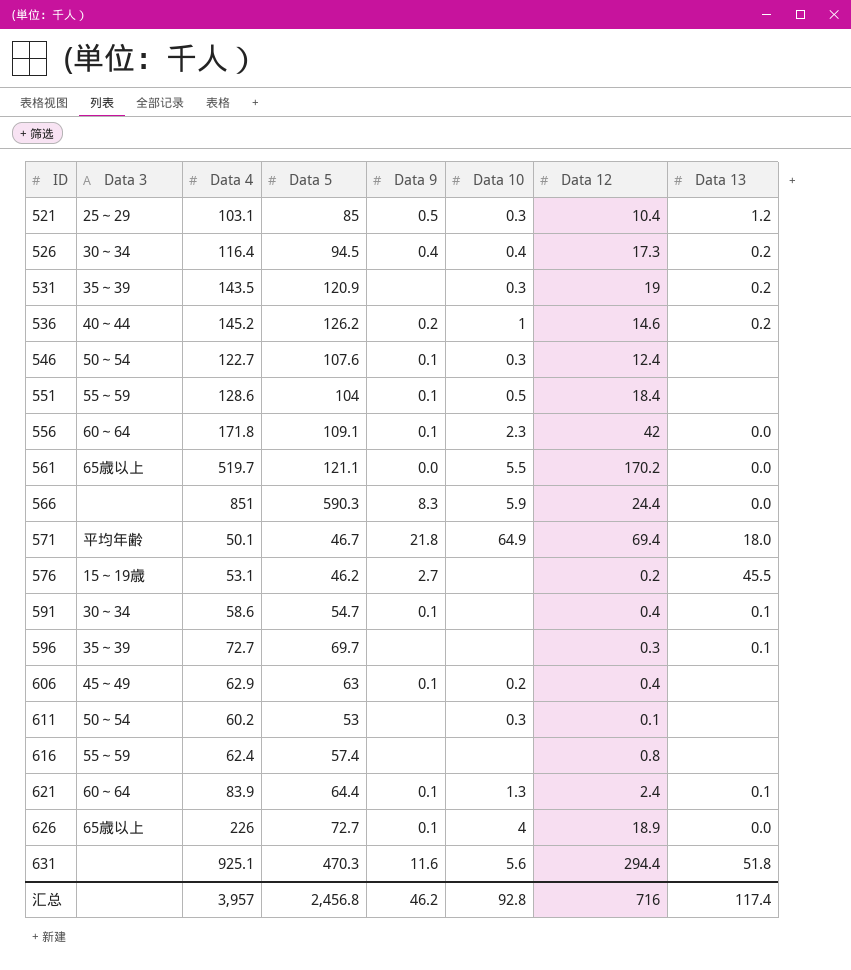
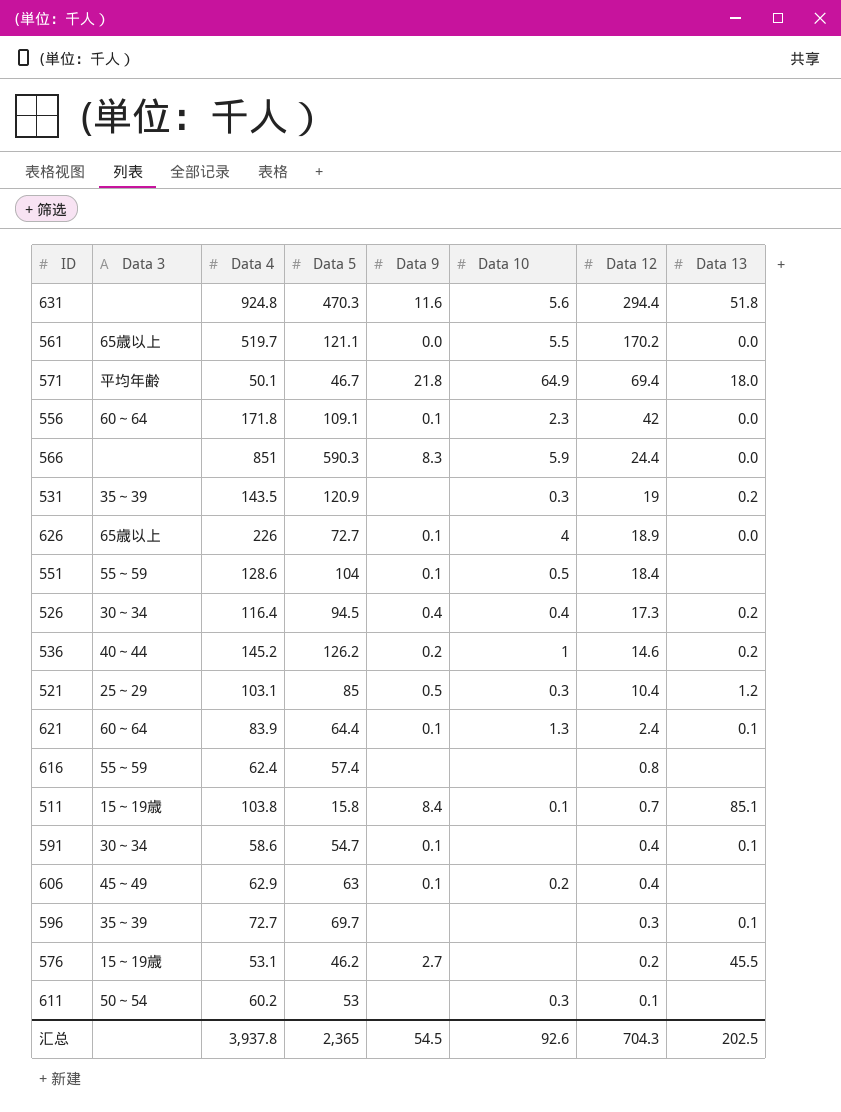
row order: ID ascending -> Data 12 descending
row 546: 50～54 | 122.7 | 107.6 | 0.1 | 0.3 | 12.4 | none -> none
631 | Data 4: 925.1 -> 924.8
row 511: none -> 15～19歳 | 103.8 | 15.8 | 8.4 | 0.1 | 0.7 | 85.1
汇总 | Data 4: 3,957 -> 3,937.8
汇总 | Data 5: 2,456.8 -> 2,365
汇总 | Data 9: 46.2 -> 54.5
汇总 | Data 10: 92.8 -> 92.6
汇总 | Data 12: 716 -> 704.3
汇总 | Data 13: 117.4 -> 202.5

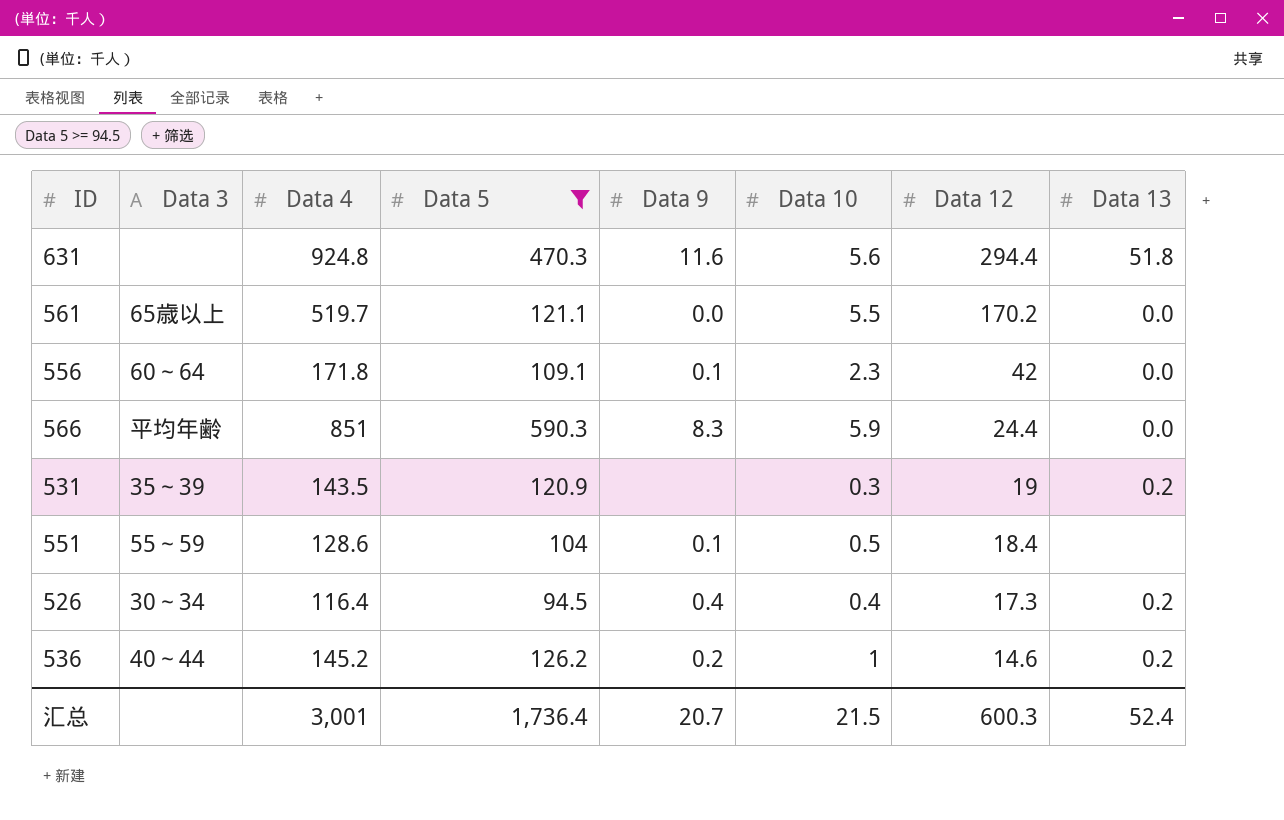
filter: none -> Data 5 >= 94.5
566 | Data 3: none -> 平均年齢
汇总 | Data 4: 3,937.8 -> 3,001
汇总 | Data 5: 2,365 -> 1,736.4
汇总 | Data 9: 54.5 -> 20.7
汇总 | Data 10: 92.6 -> 21.5
汇总 | Data 12: 704.3 -> 600.3
汇总 | Data 13: 202.5 -> 52.4

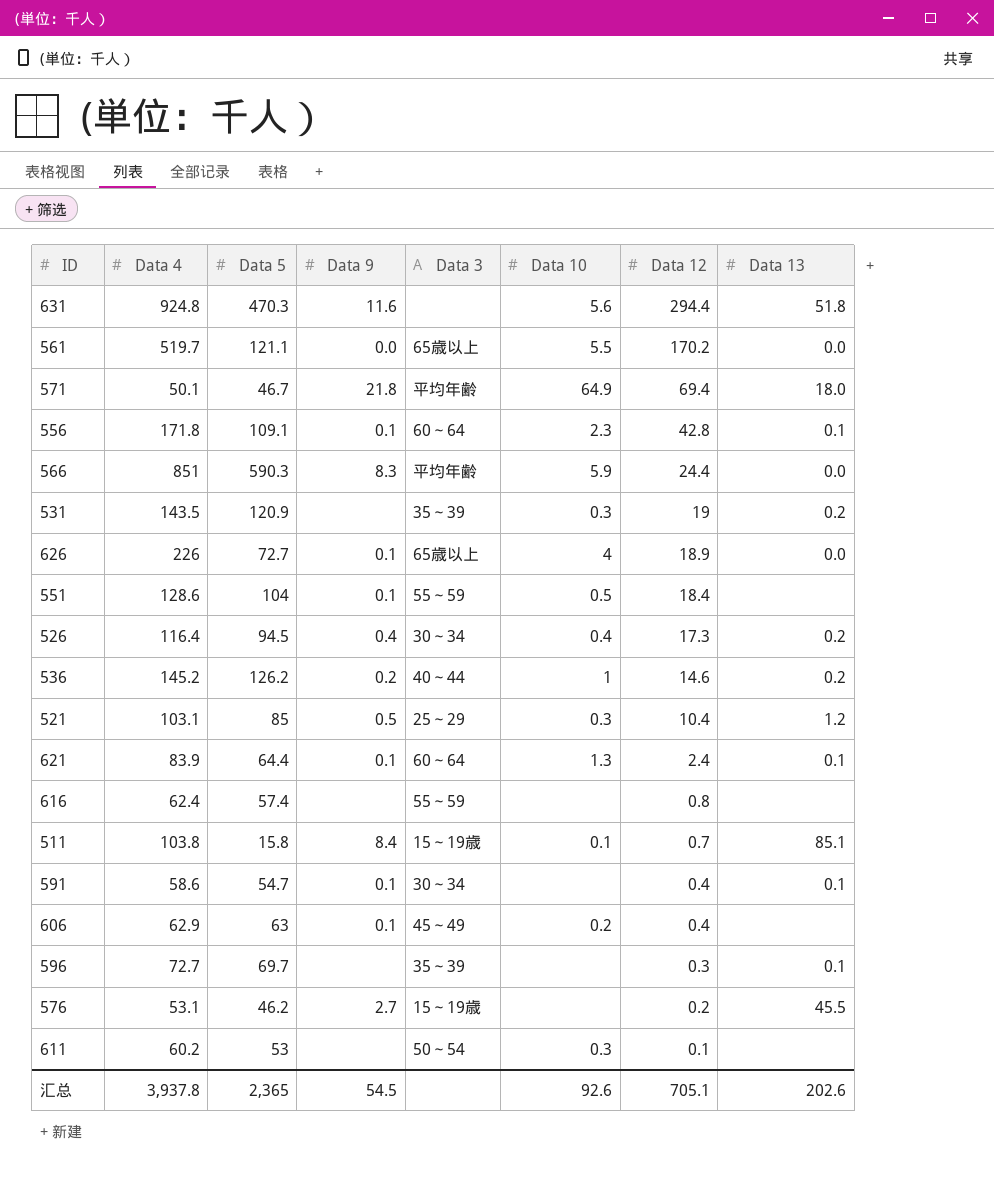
filter: Data 5 >= 94.5 -> none
column Data 3 | position: 2 -> 5
556 | Data 12: 42 -> 42.8
556 | Data 13: 0.0 -> 0.1
汇总 | Data 4: 3,001 -> 3,937.8
汇总 | Data 5: 1,736.4 -> 2,365
汇总 | Data 9: 20.7 -> 54.5
汇总 | Data 10: 21.5 -> 92.6
汇总 | Data 12: 600.3 -> 705.1
汇总 | Data 13: 52.4 -> 202.6

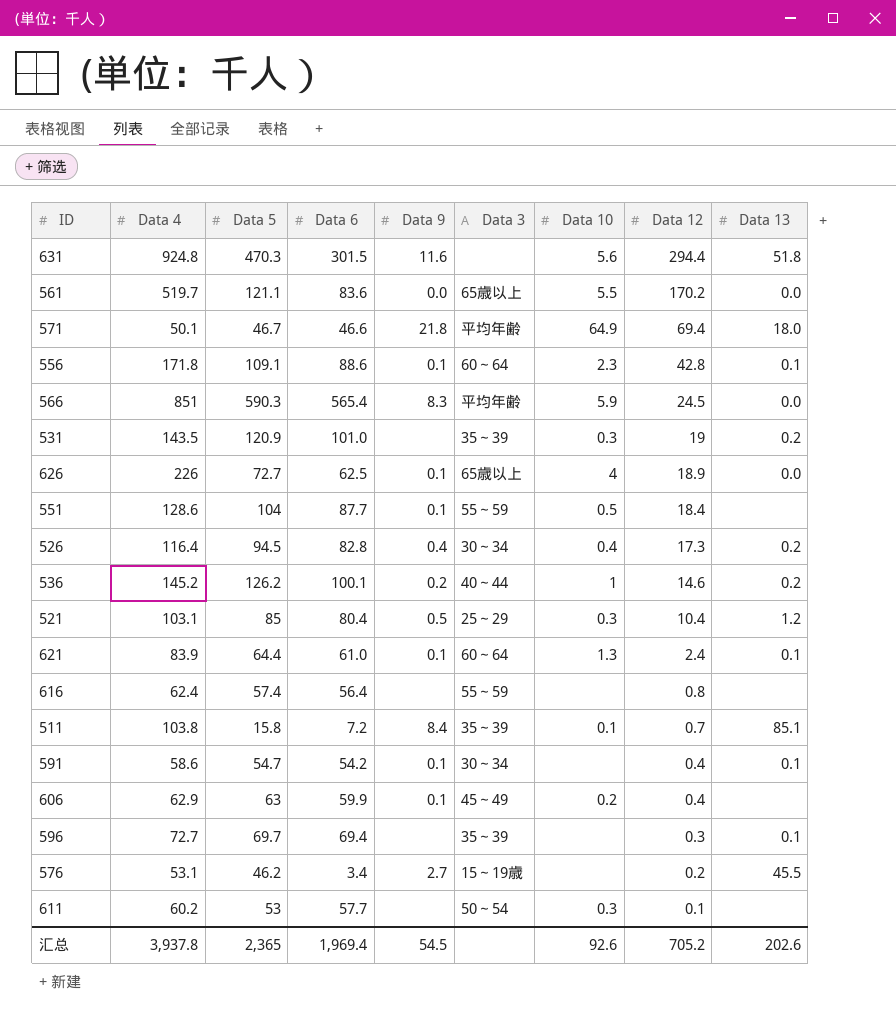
column Data 6 | position: none -> 4
566 | Data 12: 24.4 -> 24.5
511 | Data 3: 15～19歳 -> 35～39
汇总 | Data 12: 705.1 -> 705.2

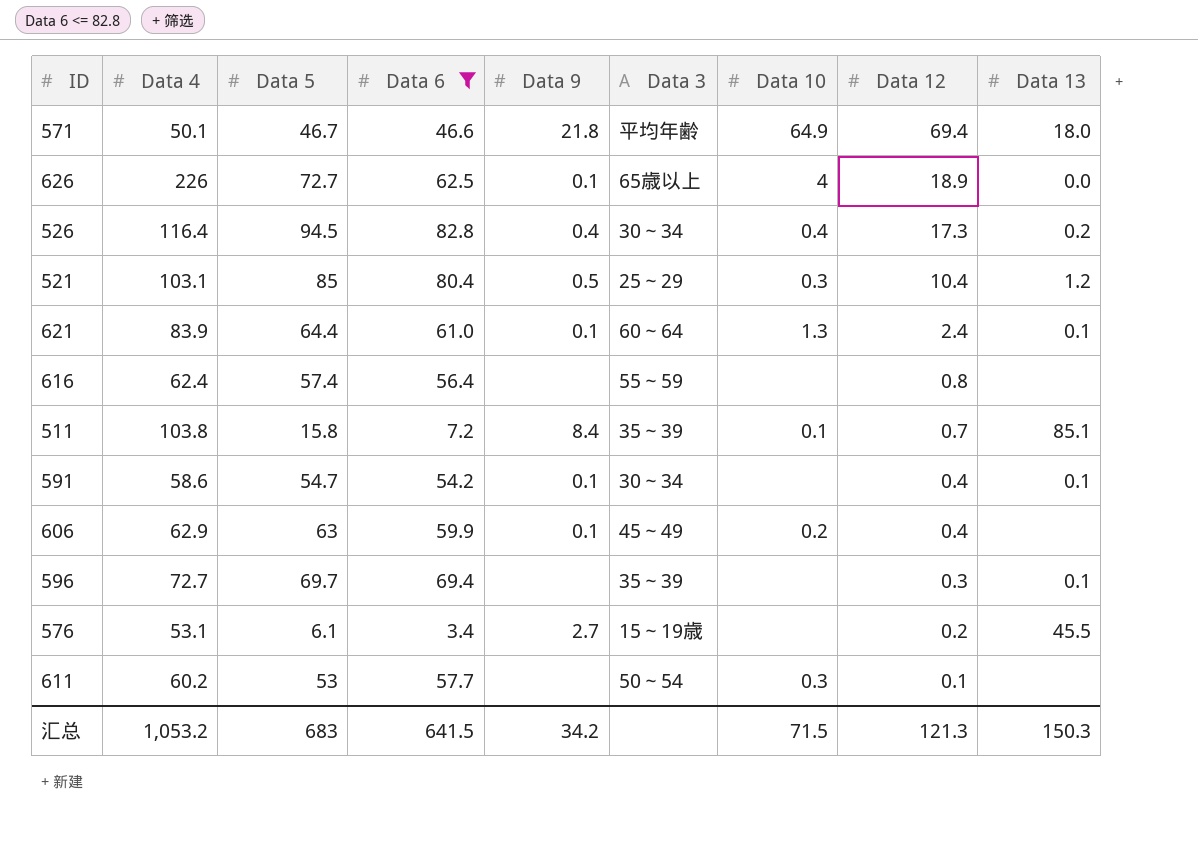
filter: none -> Data 6 <= 82.8
576 | Data 5: 46.2 -> 6.1
汇总 | Data 4: 3,937.8 -> 1,053.2
汇总 | Data 5: 2,365 -> 683
汇总 | Data 6: 1,969.4 -> 641.5
汇总 | Data 9: 54.5 -> 34.2
汇总 | Data 10: 92.6 -> 71.5
汇总 | Data 12: 705.2 -> 121.3
汇总 | Data 13: 202.6 -> 150.3

